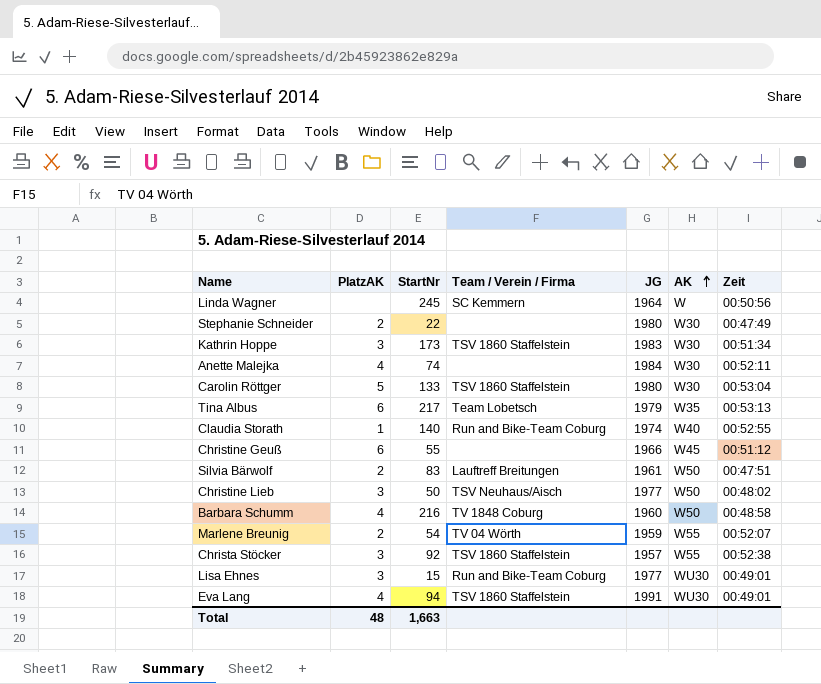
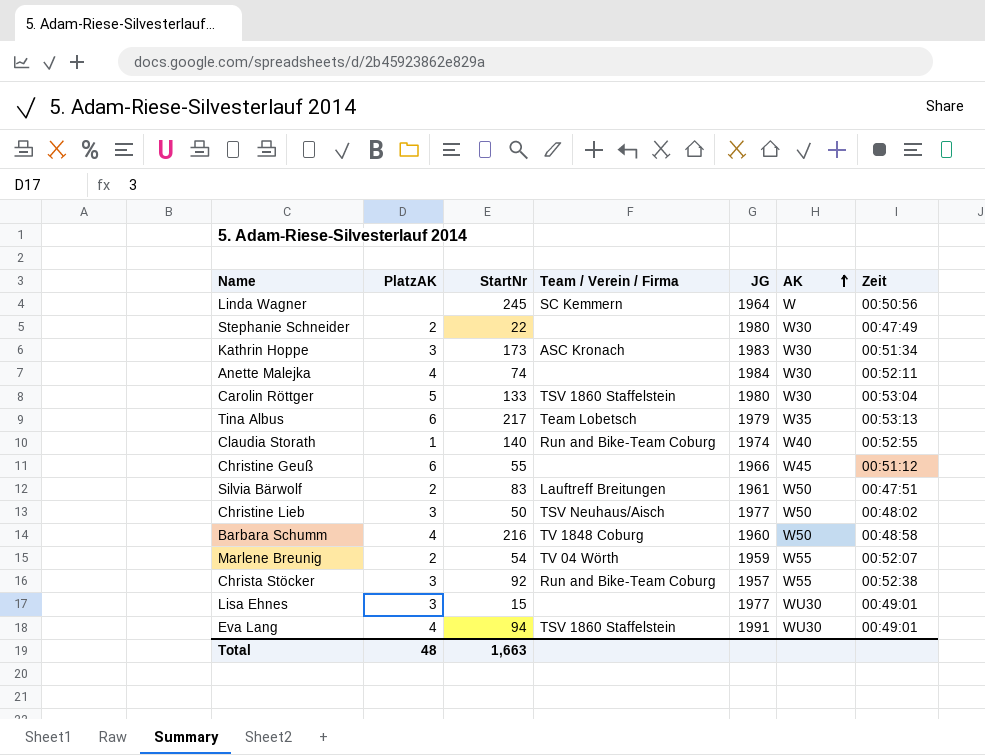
Kathrin Hoppe | Team / Verein / Firma: TSV 1860 Staffelstein -> ASC Kronach
Christa Stöcker | Team / Verein / Firma: TSV 1860 Staffelstein -> Run and Bike-Team Coburg
Lisa Ehnes | Team / Verein / Firma: Run and Bike-Team Coburg -> none

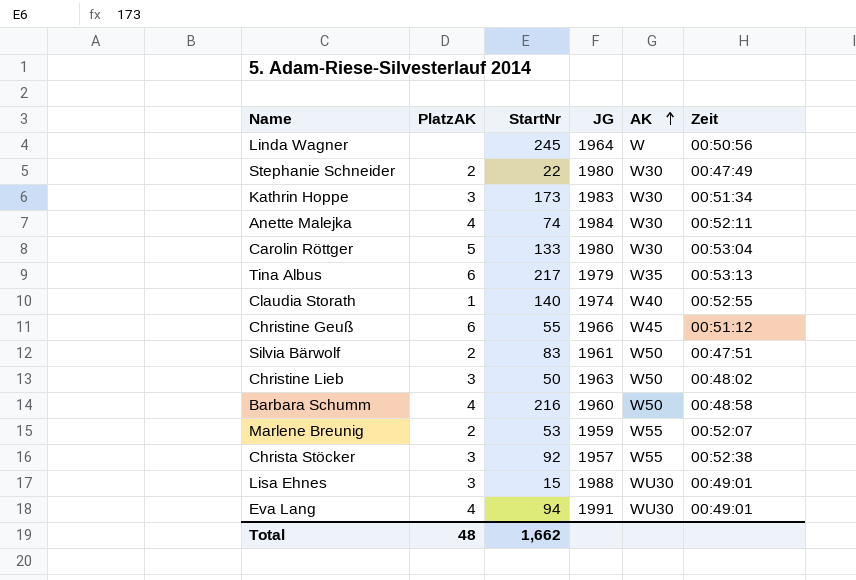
column Team / Verein / Firma | position: 4 -> none
Christine Lieb | JG: 1977 -> 1963
Marlene Breunig | StartNr: 54 -> 53
Lisa Ehnes | JG: 1977 -> 1988
Total | StartNr: 1,663 -> 1,662

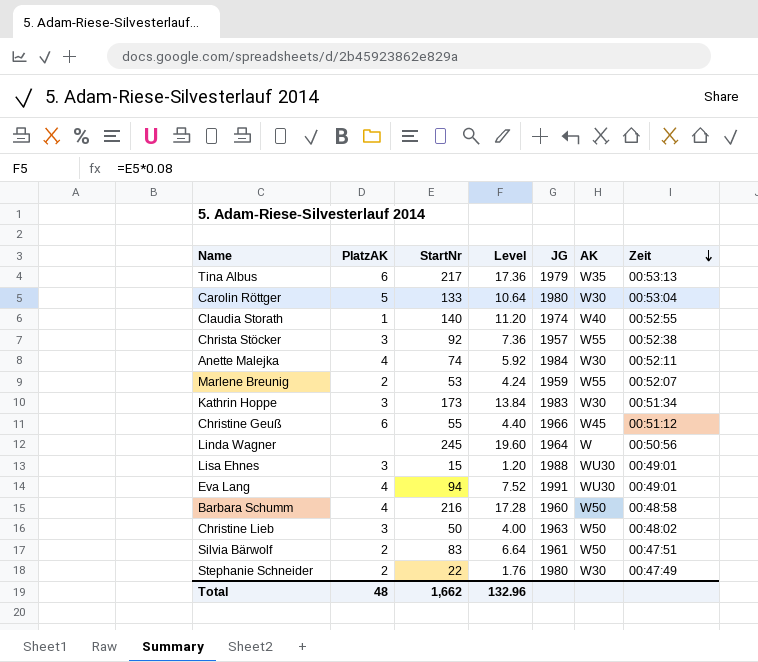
row order: AK ascending -> Zeit descending
column Level | formula: none -> [StartNr] * 0.08

